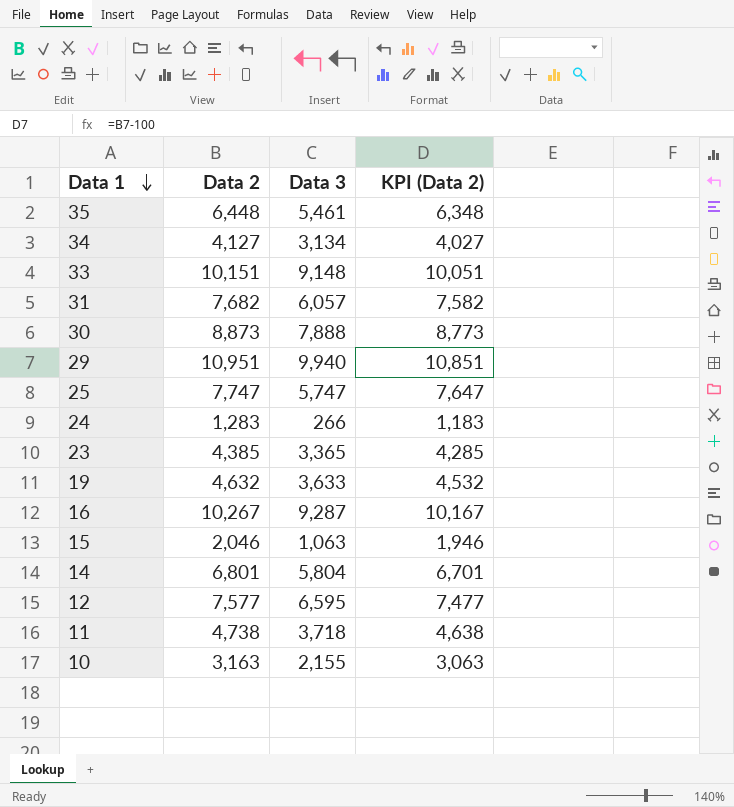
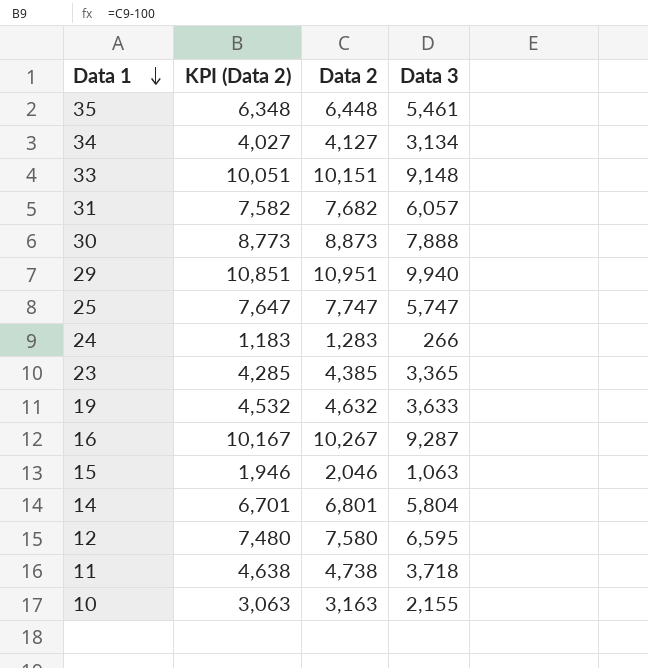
column KPI (Data 2) | position: 4 -> 2
12 | KPI (Data 2): 7,477 -> 7,480
12 | Data 2: 7,577 -> 7,580

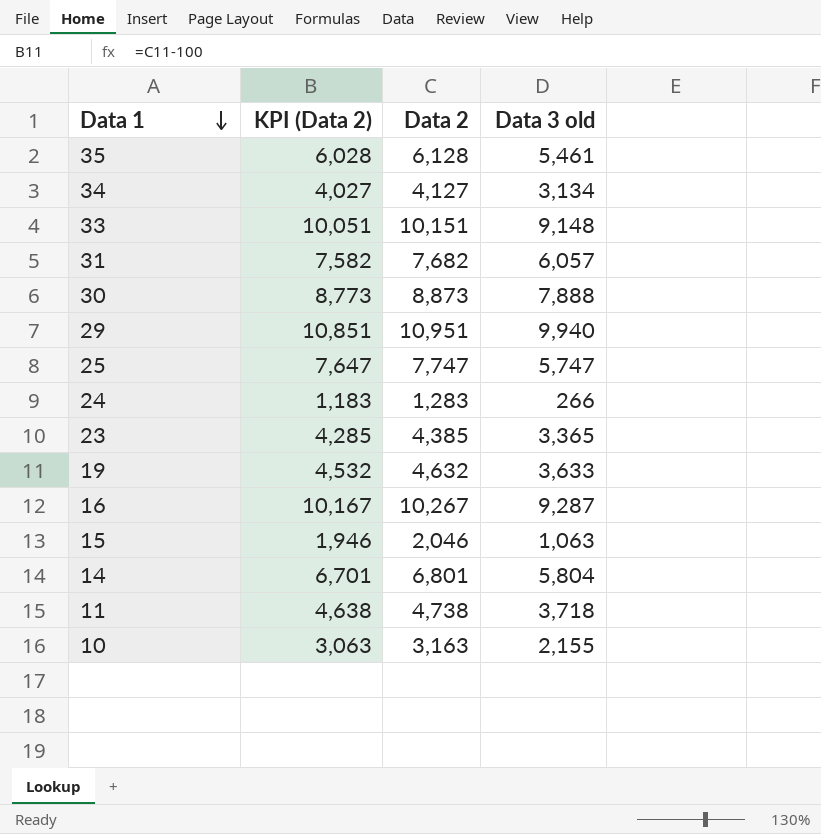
column name: Data 3 -> Data 3 old
row 12: 7,480 | 7,580 | 6,595 -> none
35 | KPI (Data 2): 6,348 -> 6,028
35 | Data 2: 6,448 -> 6,128

